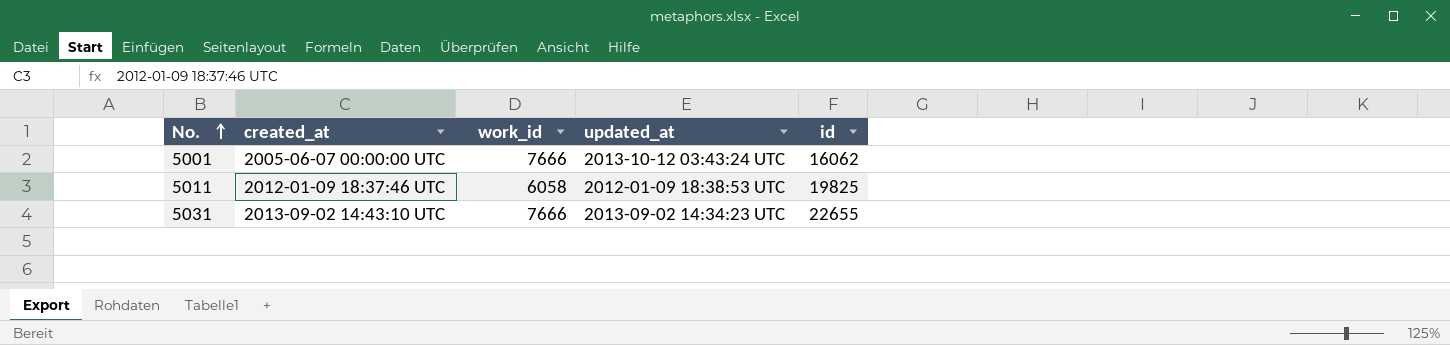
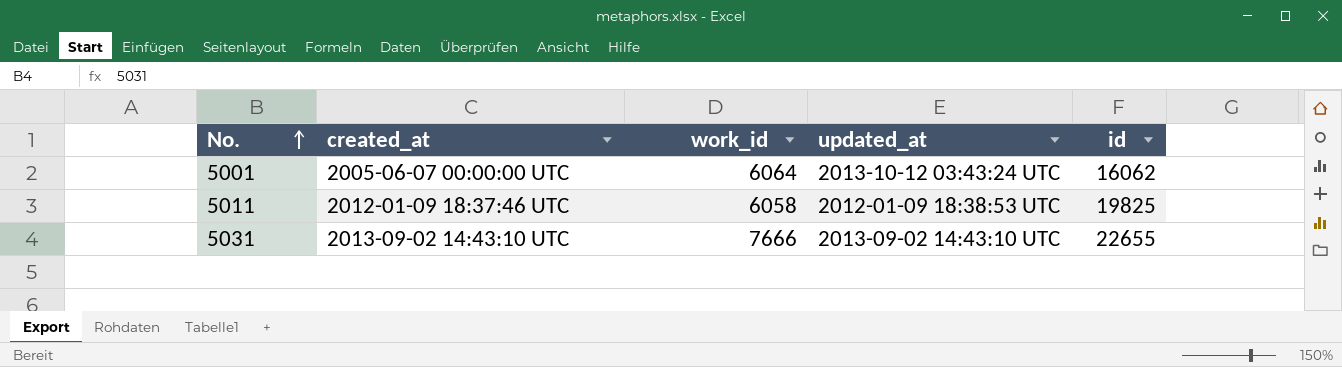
5001 | work_id: 7666 -> 6064
5031 | updated_at: 2013-09-02 14:34:23 UTC -> 2013-09-02 14:43:10 UTC

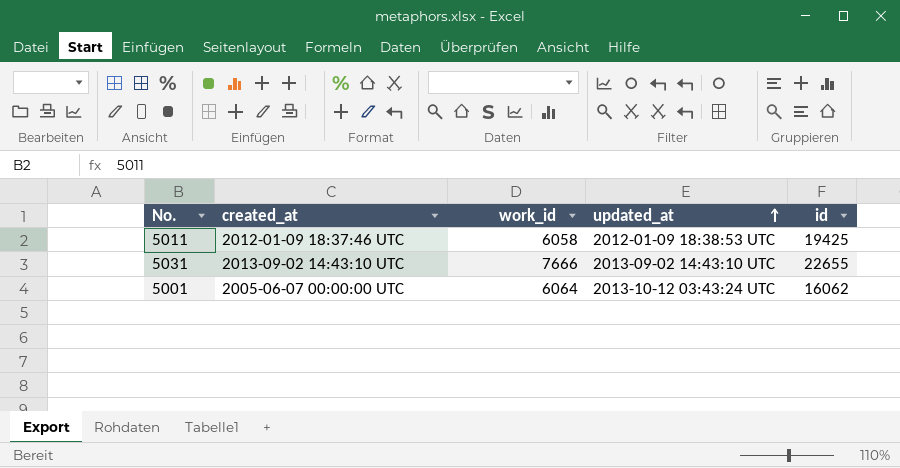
row order: No. ascending -> updated_at ascending
5011 | id: 19825 -> 19425

